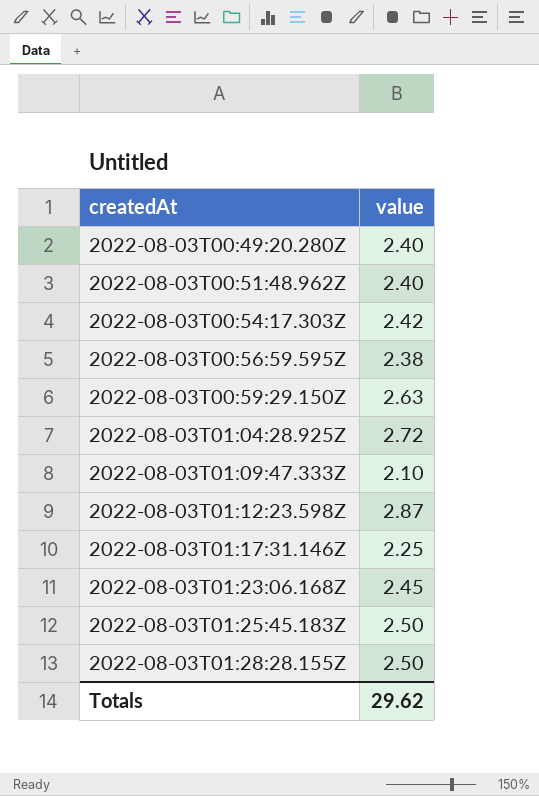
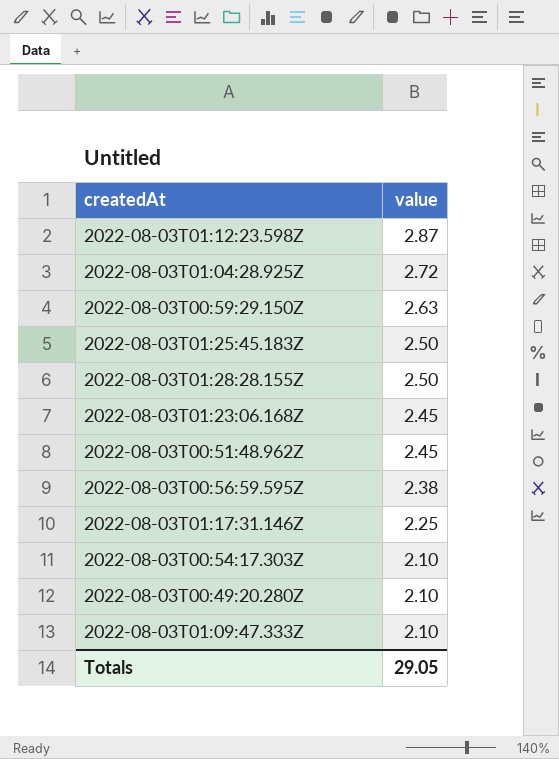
row order: createdAt ascending -> value descending
2022-08-03T00:51:48.962Z | value: 2.40 -> 2.45
2022-08-03T00:54:17.303Z | value: 2.42 -> 2.10
2022-08-03T00:49:20.280Z | value: 2.40 -> 2.10
Totals | value: 29.62 -> 29.05

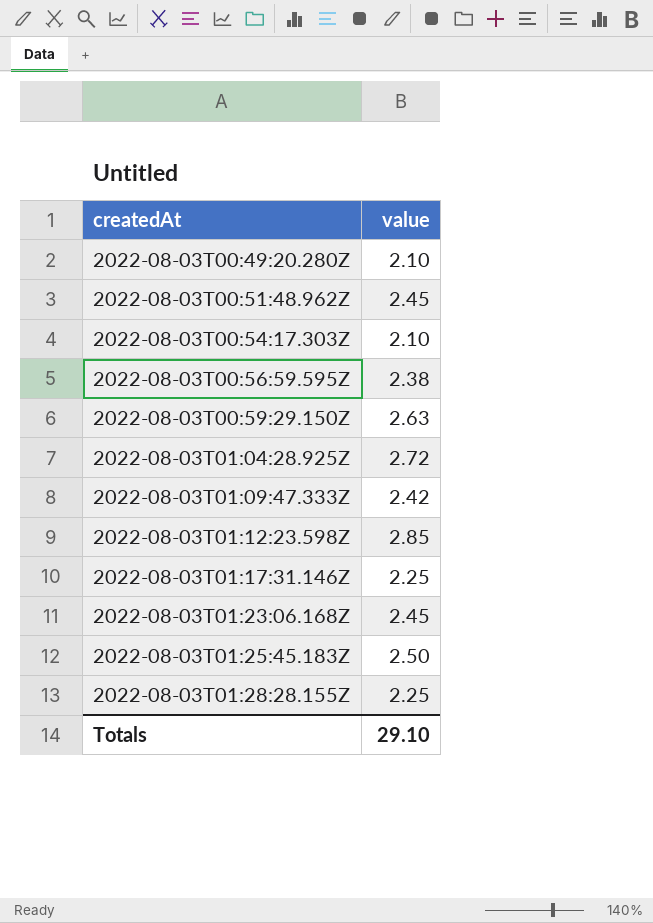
row order: value descending -> createdAt ascending
2022-08-03T01:09:47.333Z | value: 2.10 -> 2.42
2022-08-03T01:12:23.598Z | value: 2.87 -> 2.85
2022-08-03T01:28:28.155Z | value: 2.50 -> 2.25
Totals | value: 29.05 -> 29.10

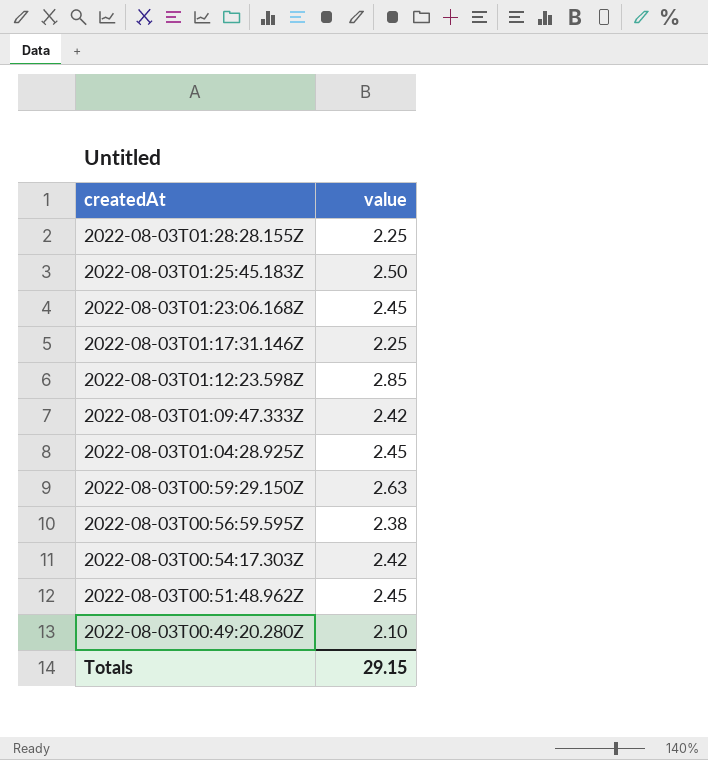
row order: createdAt ascending -> createdAt descending
2022-08-03T01:04:28.925Z | value: 2.72 -> 2.45
2022-08-03T00:54:17.303Z | value: 2.10 -> 2.42
Totals | value: 29.10 -> 29.15

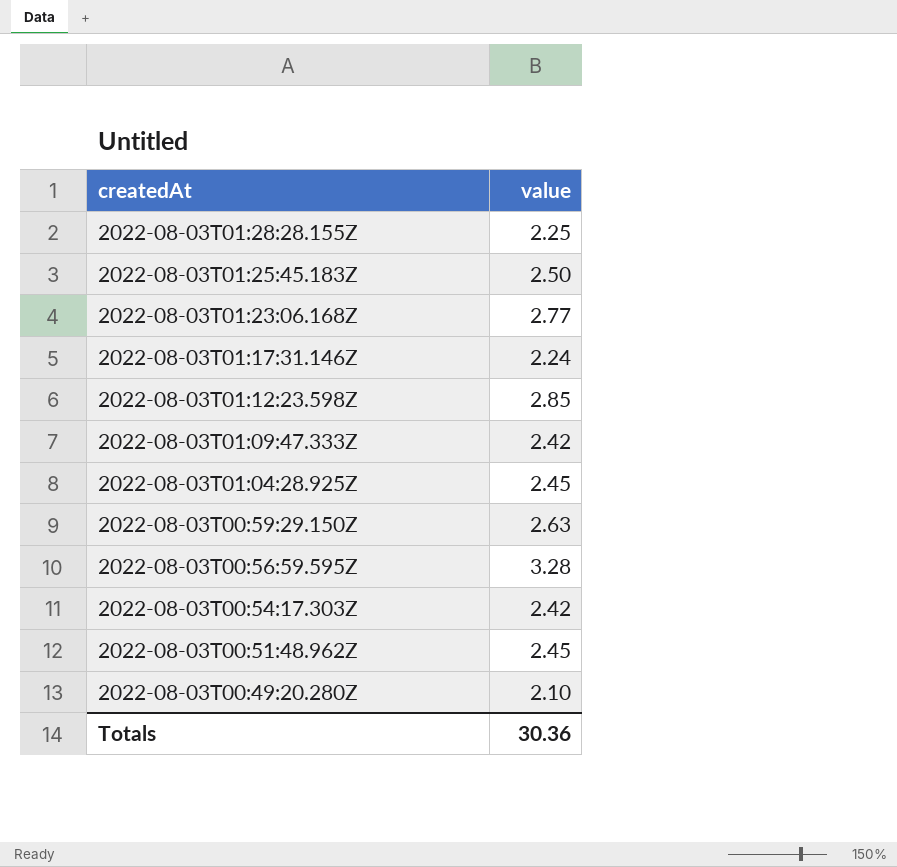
2022-08-03T01:23:06.168Z | value: 2.45 -> 2.77
2022-08-03T01:17:31.146Z | value: 2.25 -> 2.24
2022-08-03T00:56:59.595Z | value: 2.38 -> 3.28
Totals | value: 29.15 -> 30.36

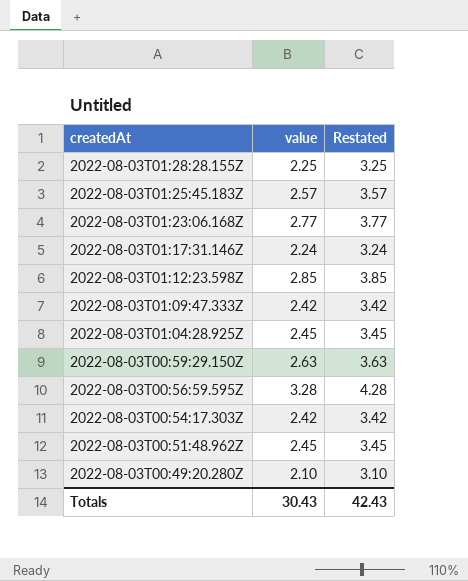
column Restated | formula: none -> [value] + 1
2022-08-03T01:25:45.183Z | value: 2.50 -> 2.57
Totals | value: 30.36 -> 30.43

